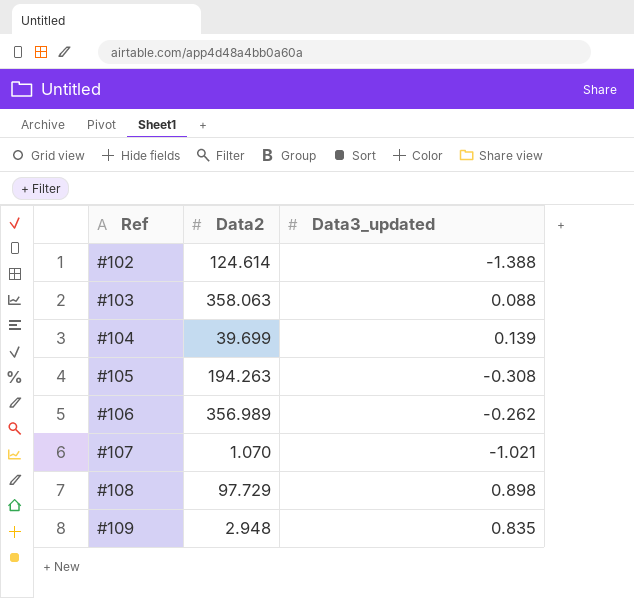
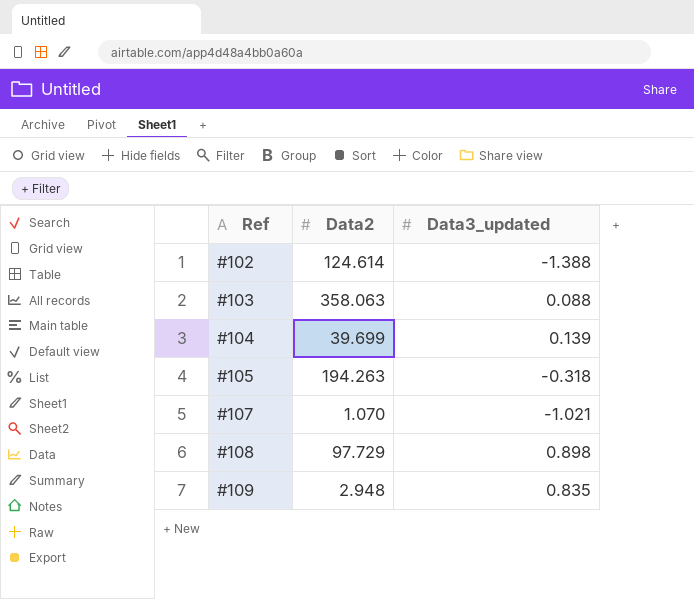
row #106: 356.989 | -0.262 -> none
#105 | Data3_updated: -0.308 -> -0.318

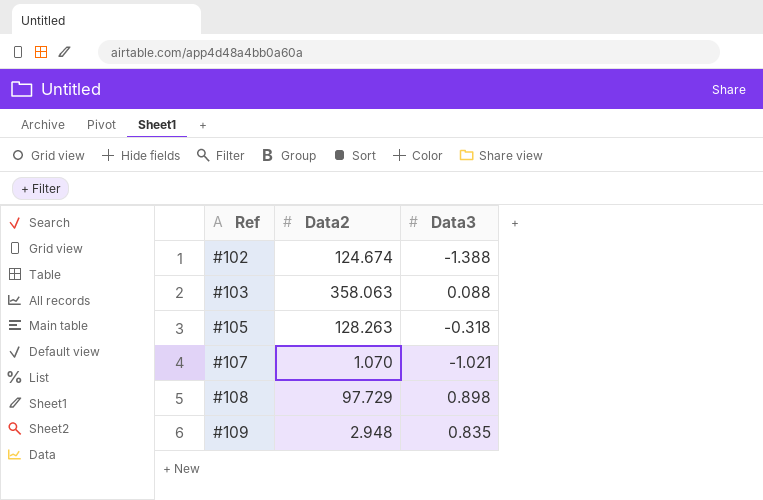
column name: Data3_updated -> Data3
row #104: 39.699 | 0.139 -> none
#102 | Data2: 124.614 -> 124.674
#105 | Data2: 194.263 -> 128.263

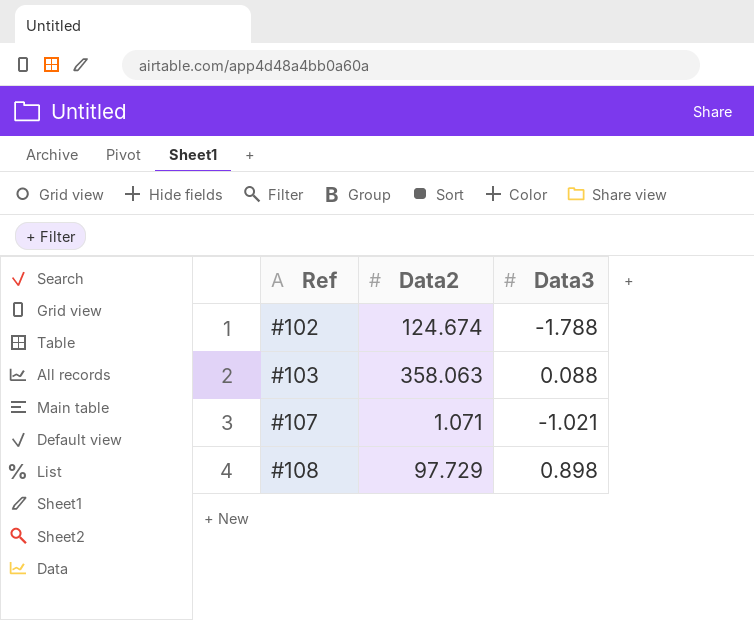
row #105: 128.263 | -0.318 -> none
row #109: 2.948 | 0.835 -> none
#102 | Data3: -1.388 -> -1.788
#107 | Data2: 1.070 -> 1.071

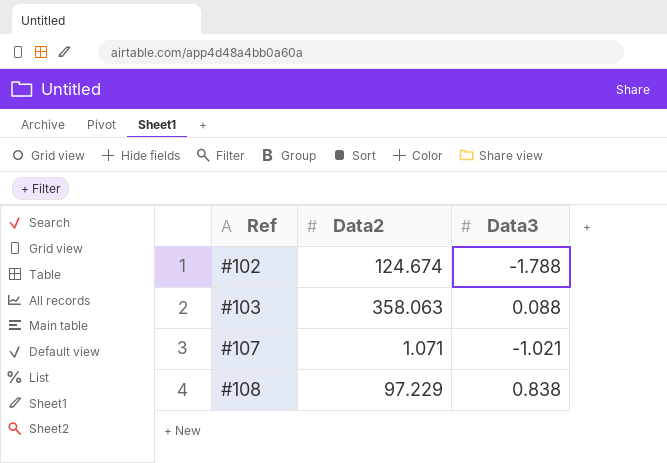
#108 | Data2: 97.729 -> 97.229
#108 | Data3: 0.898 -> 0.838

